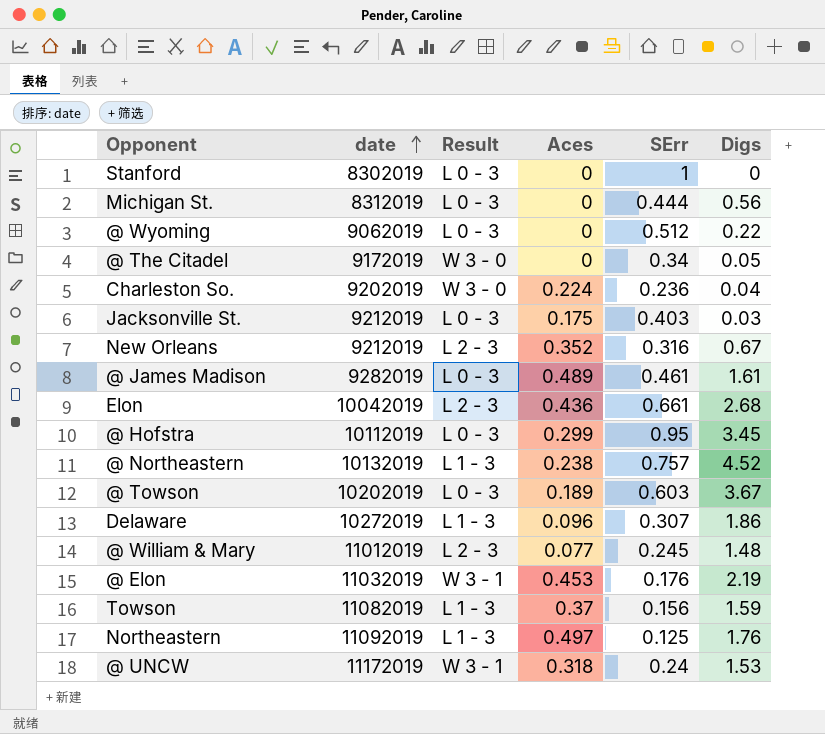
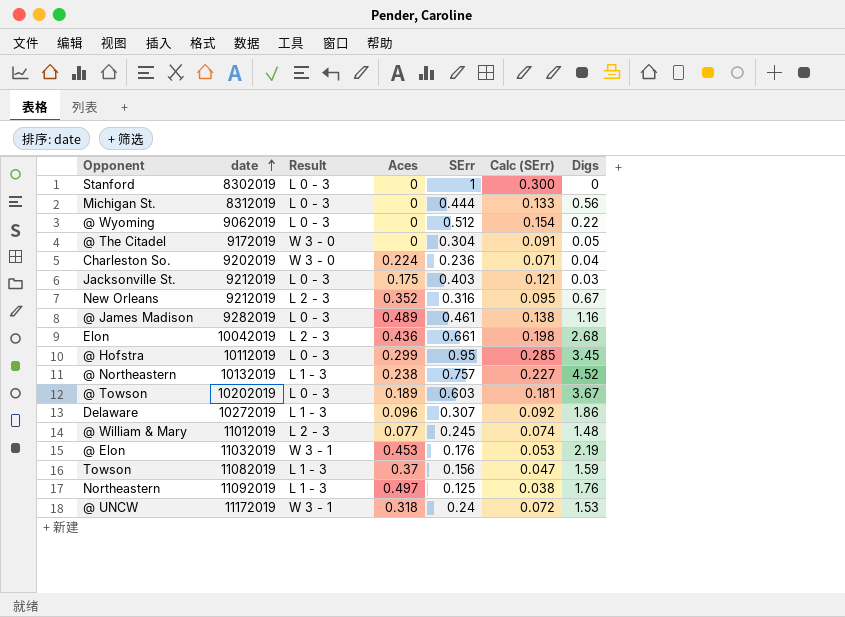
column Calc (SErr) | formula: none -> [SErr] * 0.3
@ The Citadel | SErr: 0.34 -> 0.304
@ James Madison | Digs: 1.61 -> 1.16

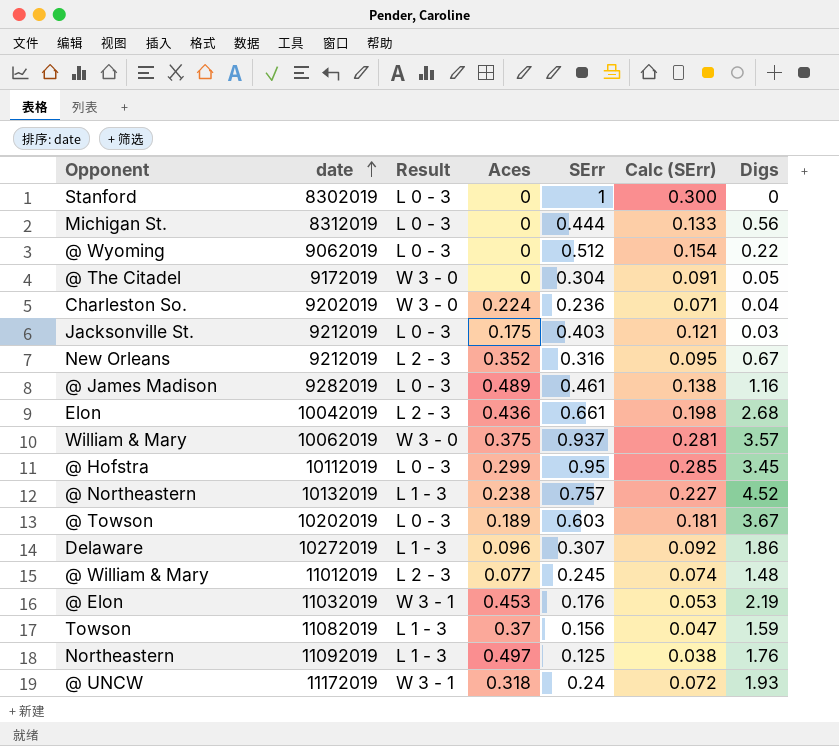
row William & Mary: none -> 10062019 | W 3 - 0 | 0.375 | 0.937 | 0.281 | 3.57
@ UNCW | Digs: 1.53 -> 1.93

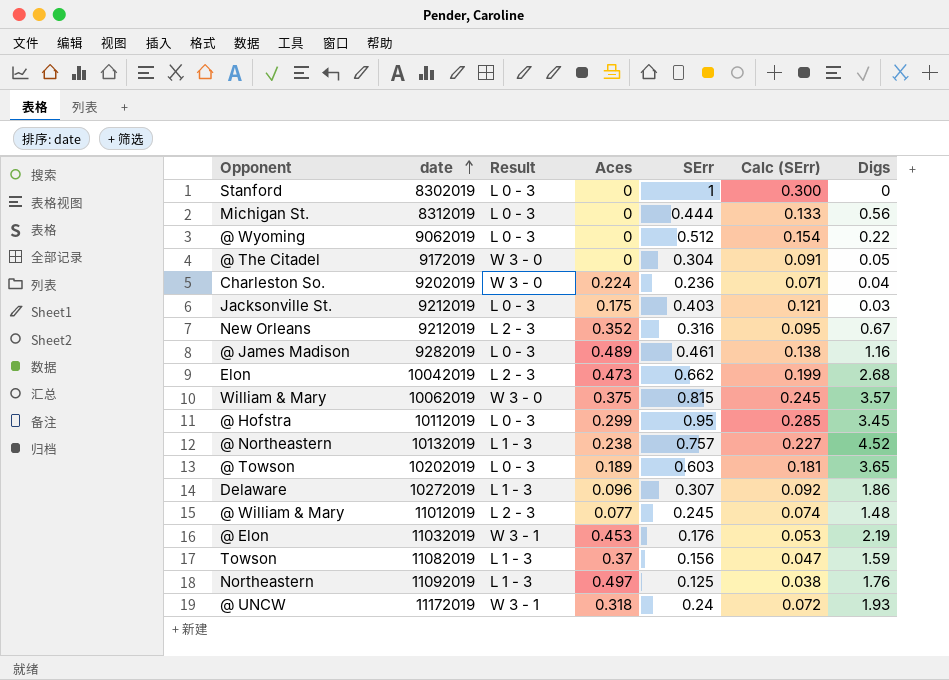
Elon | Aces: 0.436 -> 0.473
Elon | SErr: 0.661 -> 0.662
Elon | Calc (SErr): 0.198 -> 0.199
William & Mary | SErr: 0.937 -> 0.815
William & Mary | Calc (SErr): 0.281 -> 0.245
@ Towson | Digs: 3.67 -> 3.65

